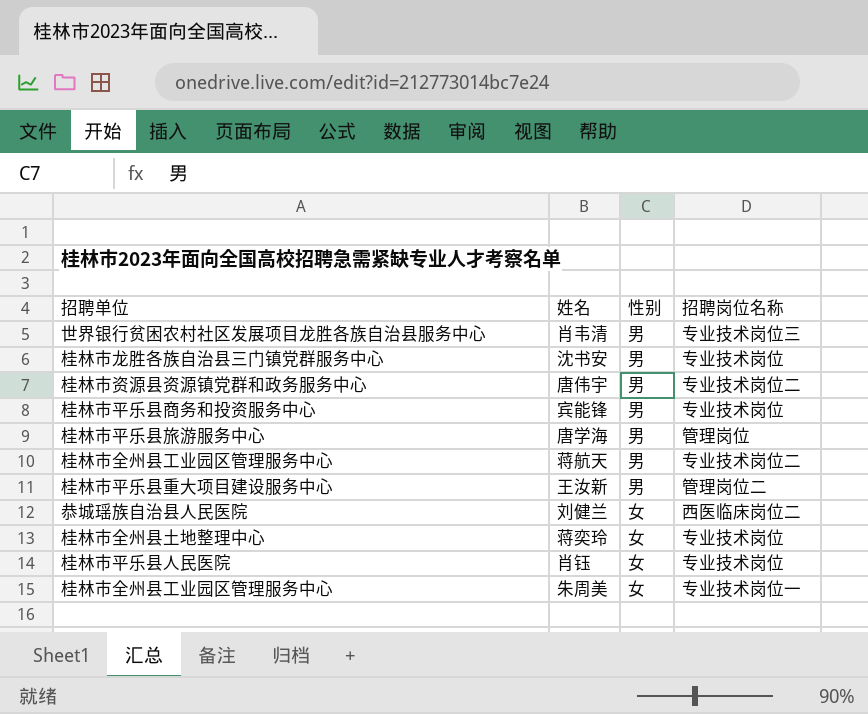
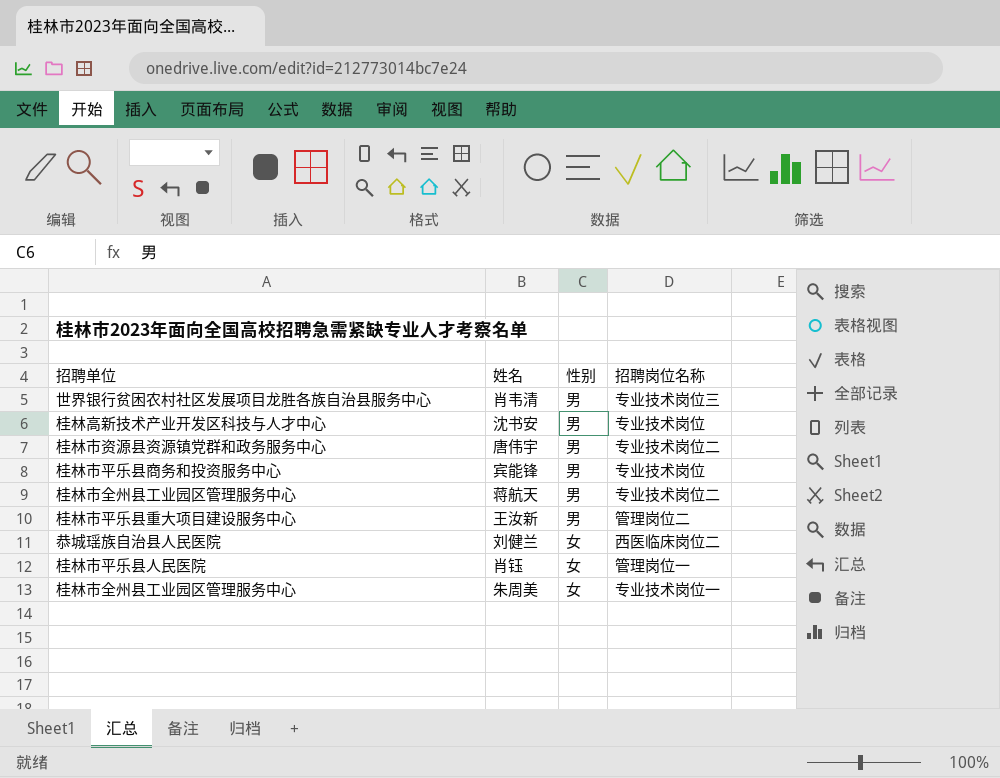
row 唐学海: 桂林市平乐县旅游服务中心 | 男 | 管理岗位 -> none
row 蒋奕玲: 桂林市全州县土地整理中心 | 女 | 专业技术岗位 -> none
沈书安 | 招聘单位: 桂林市龙胜各族自治县三门镇党群服务中心 -> 桂林高新技术产业开发区科技与人才中心
肖钰 | 招聘岗位名称: 专业技术岗位 -> 管理岗位一

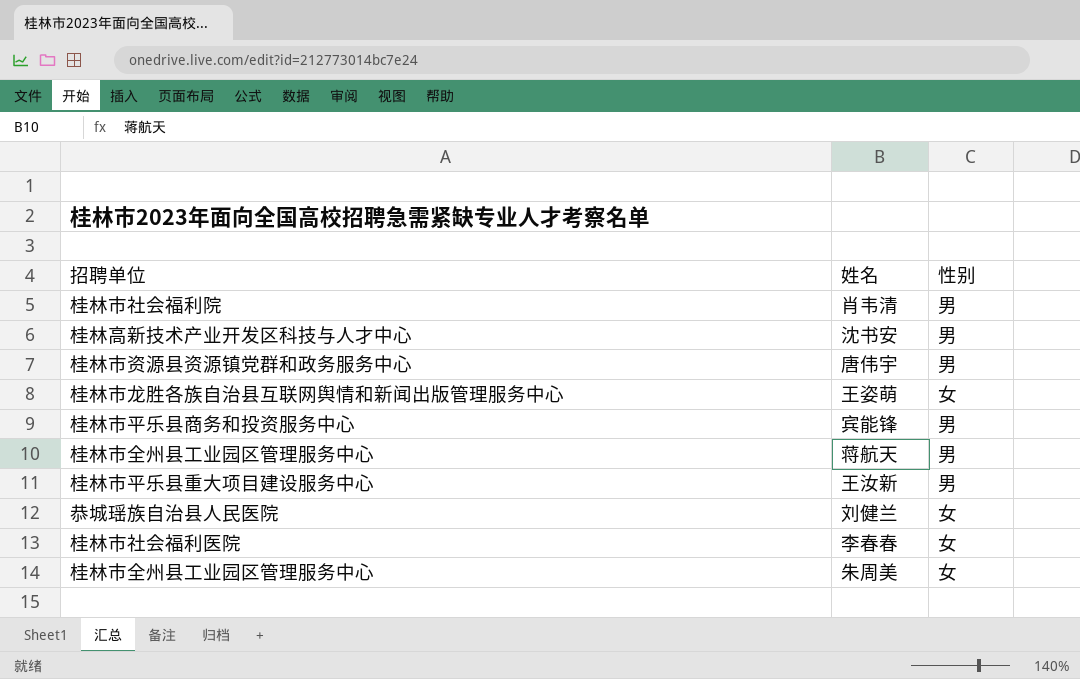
column 招聘岗位名称 | position: 4 -> none
row 肖钰: 桂林市平乐县人民医院 | 女 | 管理岗位一 -> none
肖韦清 | 招聘单位: 世界银行贫困农村社区发展项目龙胜各族自治县服务中心 -> 桂林市社会福利院
row 王姿萌: none -> 桂林市龙胜各族自治县互联网舆情和新闻出版管理服务中心 | 女
row 李春春: none -> 桂林市社会福利医院 | 女

